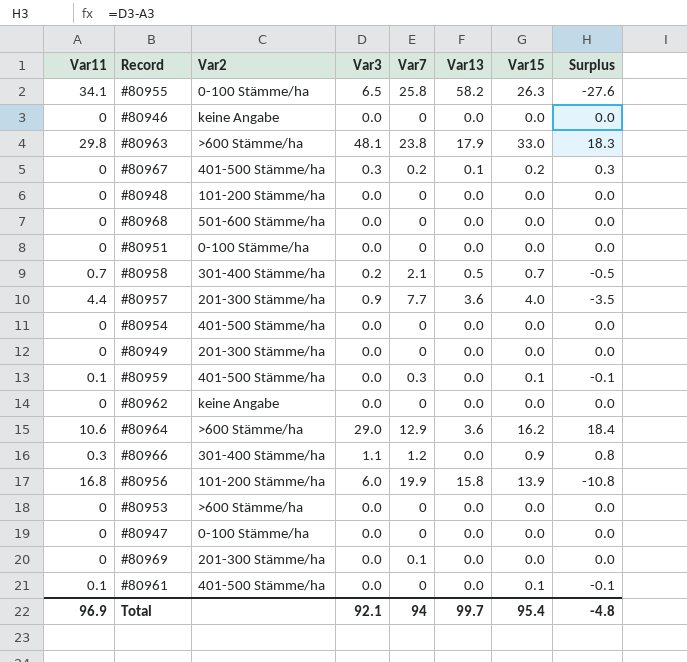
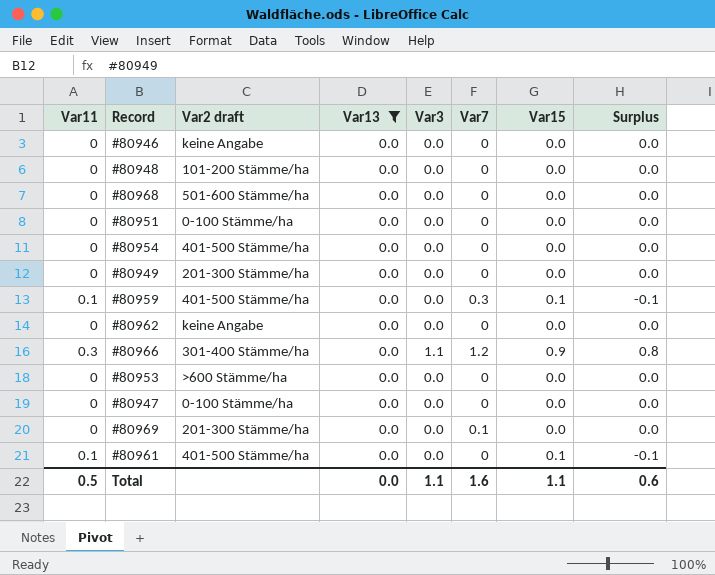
filter: none -> Var13 = 0.0
column name: Var2 -> Var2 draft
column Var13 | position: 6 -> 4
Total | Var11: 96.9 -> 0.5
Total | Var13: 99.7 -> 0.0
Total | Var3: 92.1 -> 1.1
Total | Var7: 94 -> 1.6
Total | Var15: 95.4 -> 1.1
Total | Surplus: -4.8 -> 0.6

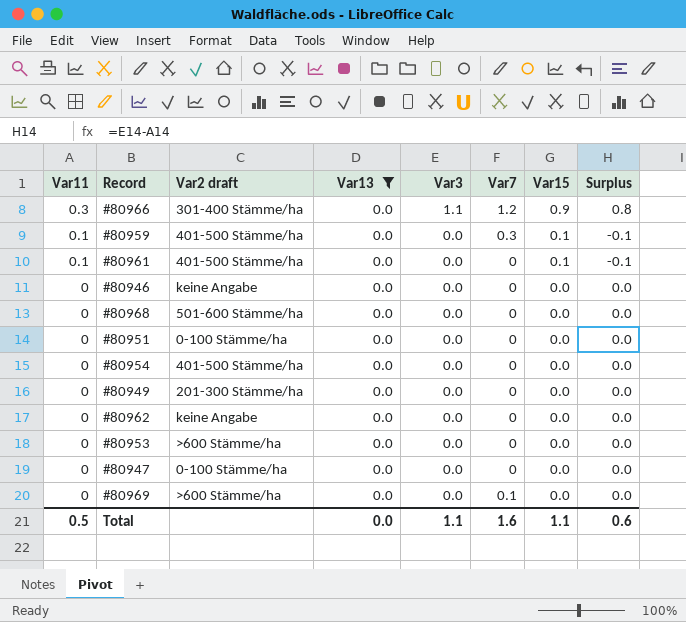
row order: none -> Var11 descending
row #80948: 0 | 101-200 Stämme/ha | 0.0 | 0.0 | 0 | 0.0 | 0.0 -> none
#80969 | Var2 draft: 201-300 Stämme/ha -> >600 Stämme/ha

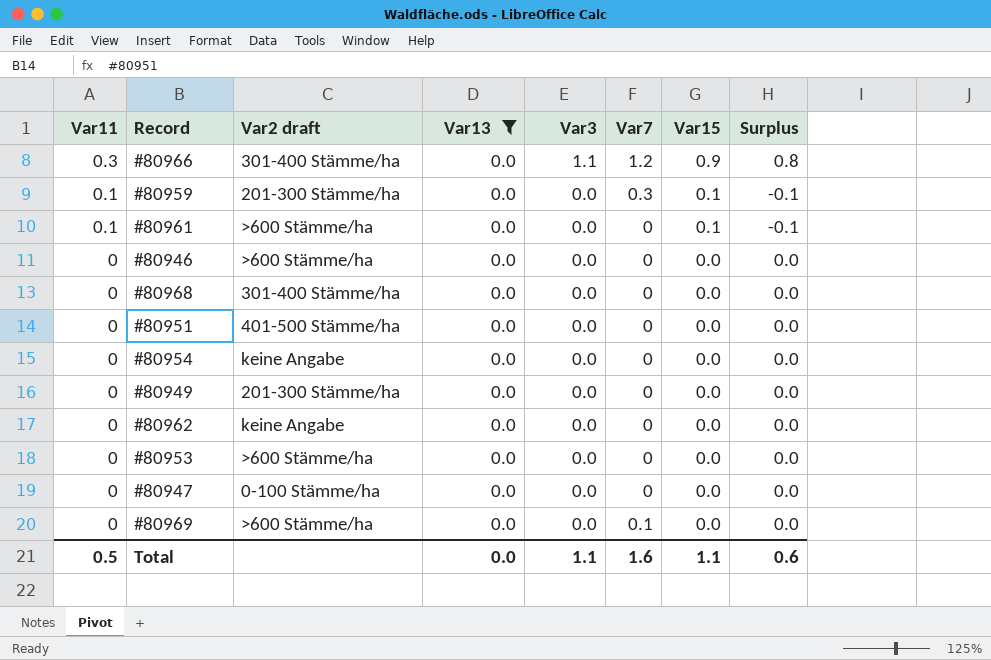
#80959 | Var2 draft: 401-500 Stämme/ha -> 201-300 Stämme/ha
#80961 | Var2 draft: 401-500 Stämme/ha -> >600 Stämme/ha
#80946 | Var2 draft: keine Angabe -> >600 Stämme/ha
#80968 | Var2 draft: 501-600 Stämme/ha -> 301-400 Stämme/ha
#80951 | Var2 draft: 0-100 Stämme/ha -> 401-500 Stämme/ha
#80954 | Var2 draft: 401-500 Stämme/ha -> keine Angabe

